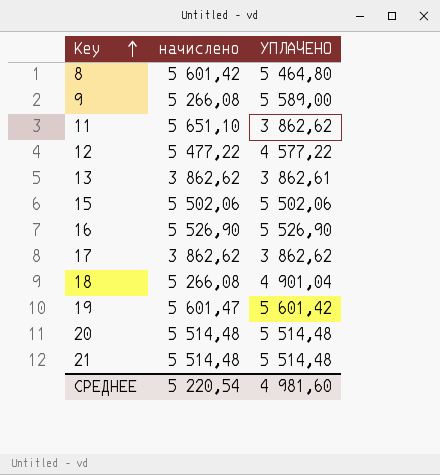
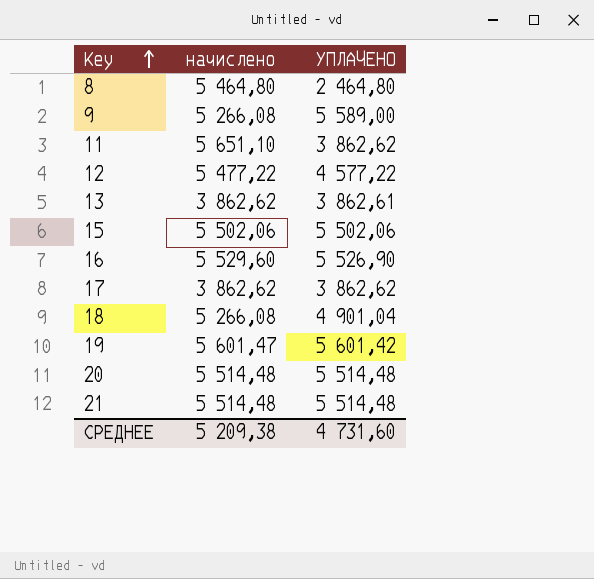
8 | начислено: 5 601,42 -> 5 464,80
8 | УПЛАЧЕНО: 5 464,80 -> 2 464,80
16 | начислено: 5 526,90 -> 5 529,60
СРЕДНЕЕ | начислено: 5 220,54 -> 5 209,38
СРЕДНЕЕ | УПЛАЧЕНО: 4 981,60 -> 4 731,60

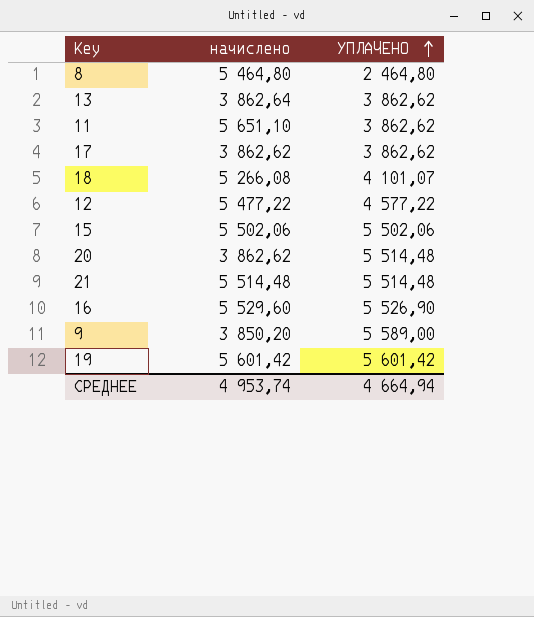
row order: Key ascending -> УПЛАЧЕНО ascending
13 | начислено: 3 862,62 -> 3 862,64
13 | УПЛАЧЕНО: 3 862,61 -> 3 862,62
18 | УПЛАЧЕНО: 4 901,04 -> 4 101,07
20 | начислено: 5 514,48 -> 3 862,62
9 | начислено: 5 266,08 -> 3 850,20
19 | начислено: 5 601,47 -> 5 601,42
СРЕДНЕЕ | начислено: 5 209,38 -> 4 953,74
СРЕДНЕЕ | УПЛАЧЕНО: 4 731,60 -> 4 664,94

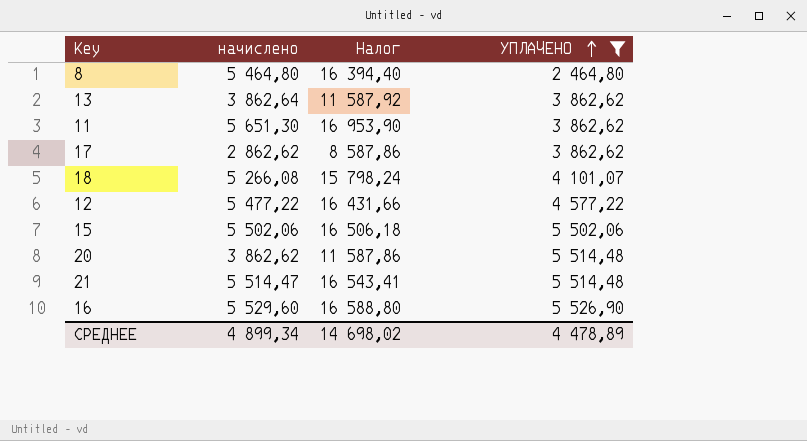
filter: none -> УПЛАЧЕНО <= 5 526,90
column Налог | formula: none -> [начислено] * 3
11 | начислено: 5 651,10 -> 5 651,30
17 | начислено: 3 862,62 -> 2 862,62
21 | начислено: 5 514,48 -> 5 514,47
СРЕДНЕЕ | начислено: 4 953,74 -> 4 899,34
СРЕДНЕЕ | УПЛАЧЕНО: 4 664,94 -> 4 478,89

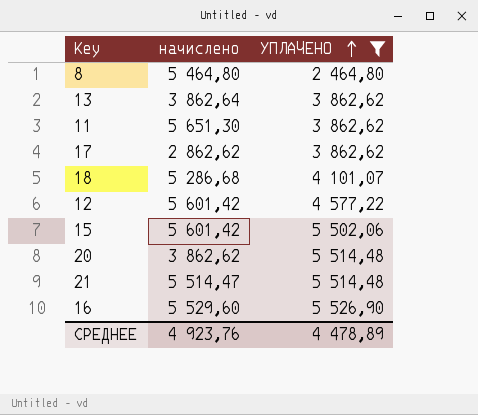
column Налог | formula: [начислено] * 3 -> none
18 | начислено: 5 266,08 -> 5 286,68
12 | начислено: 5 477,22 -> 5 601,42
15 | начислено: 5 502,06 -> 5 601,42
СРЕДНЕЕ | начислено: 4 899,34 -> 4 923,76

